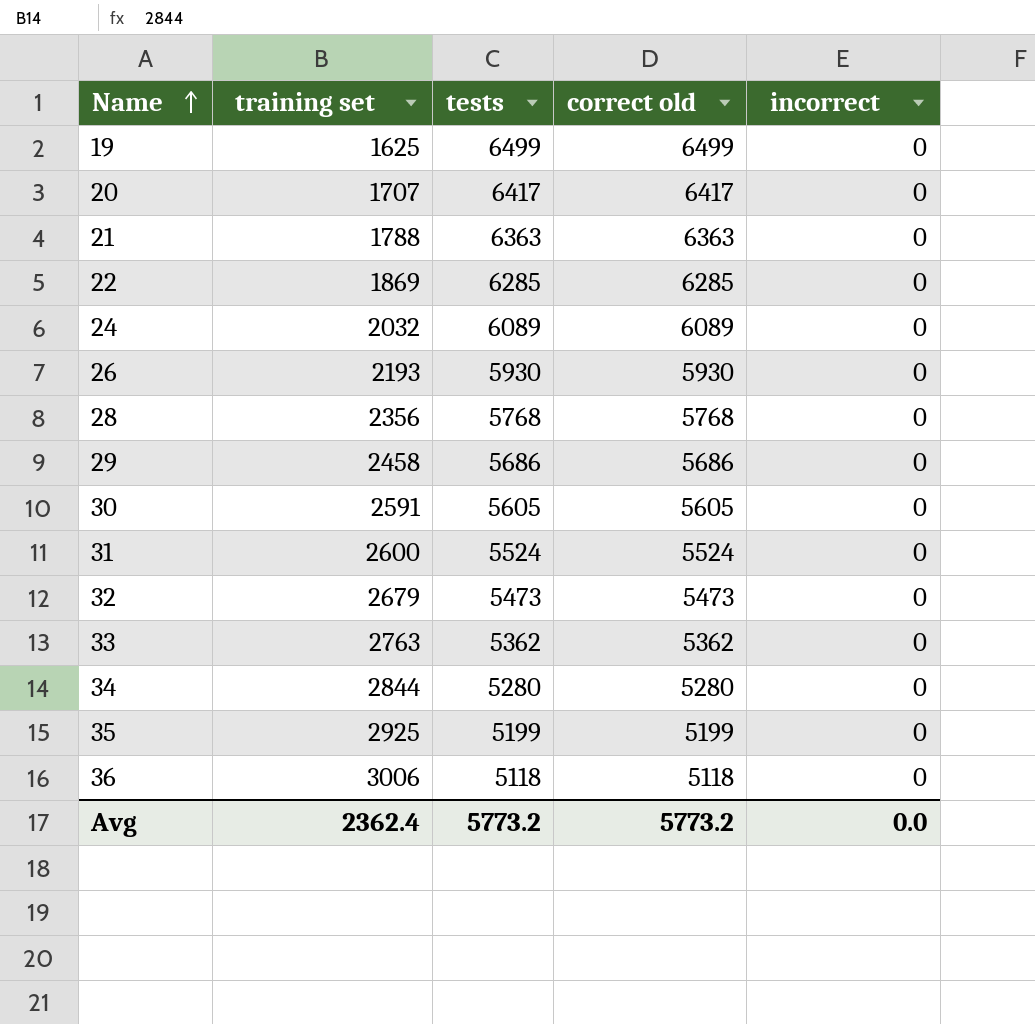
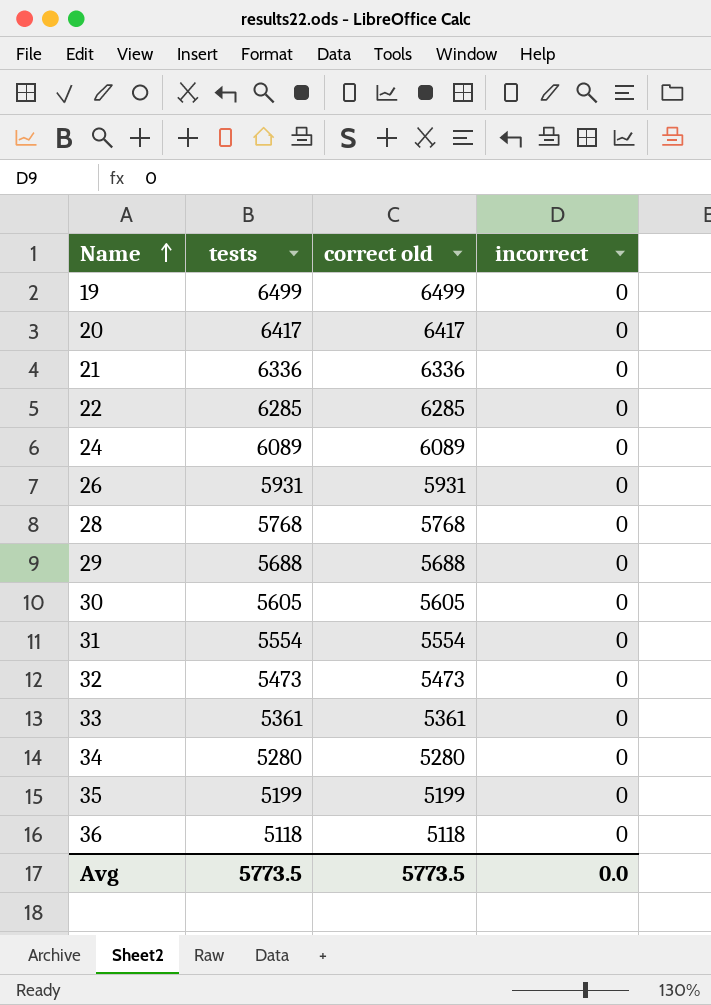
column training set | position: 2 -> none
21 | tests: 6363 -> 6336
21 | correct old: 6363 -> 6336
26 | tests: 5930 -> 5931
26 | correct old: 5930 -> 5931
29 | tests: 5686 -> 5688
29 | correct old: 5686 -> 5688
31 | tests: 5524 -> 5554
31 | correct old: 5524 -> 5554
33 | tests: 5362 -> 5361
33 | correct old: 5362 -> 5361
Avg | tests: 5773.2 -> 5773.5
Avg | correct old: 5773.2 -> 5773.5

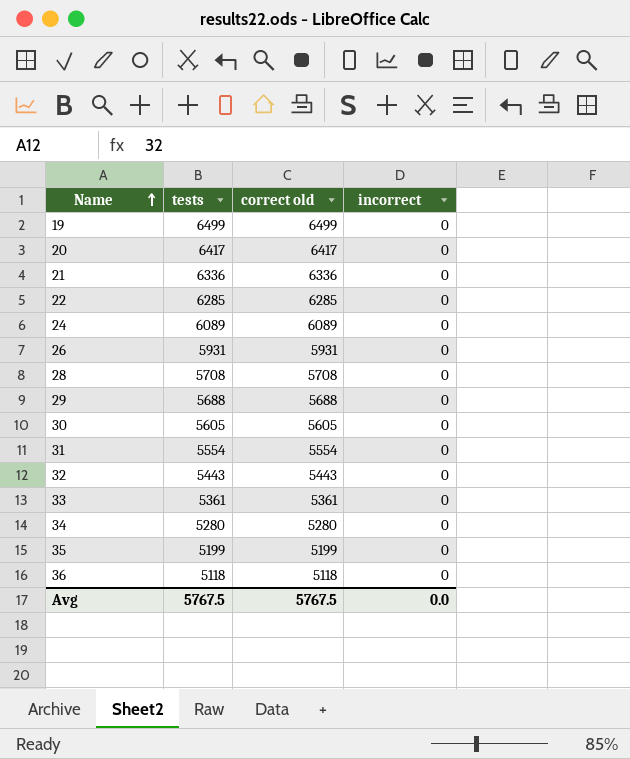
28 | tests: 5768 -> 5708
28 | correct old: 5768 -> 5708
32 | tests: 5473 -> 5443
32 | correct old: 5473 -> 5443
Avg | tests: 5773.5 -> 5767.5
Avg | correct old: 5773.5 -> 5767.5

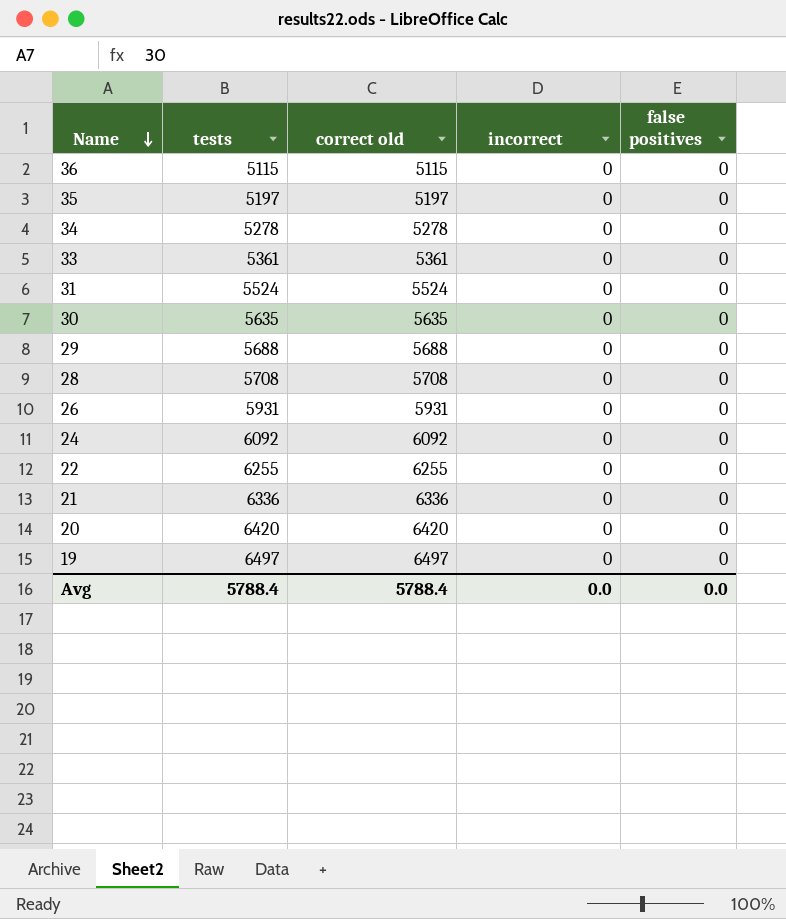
row order: Name ascending -> Name descending
column false positives | position: none -> 5
row 32: 5443 | 5443 | 0 -> none
36 | tests: 5118 -> 5115
36 | correct old: 5118 -> 5115
35 | tests: 5199 -> 5197
35 | correct old: 5199 -> 5197
34 | tests: 5280 -> 5278
34 | correct old: 5280 -> 5278
31 | tests: 5554 -> 5524
31 | correct old: 5554 -> 5524
30 | tests: 5605 -> 5635
30 | correct old: 5605 -> 5635
24 | tests: 6089 -> 6092
24 | correct old: 6089 -> 6092
22 | tests: 6285 -> 6255
22 | correct old: 6285 -> 6255
20 | tests: 6417 -> 6420
20 | correct old: 6417 -> 6420
19 | tests: 6499 -> 6497
19 | correct old: 6499 -> 6497
Avg | tests: 5767.5 -> 5788.4
Avg | correct old: 5767.5 -> 5788.4

